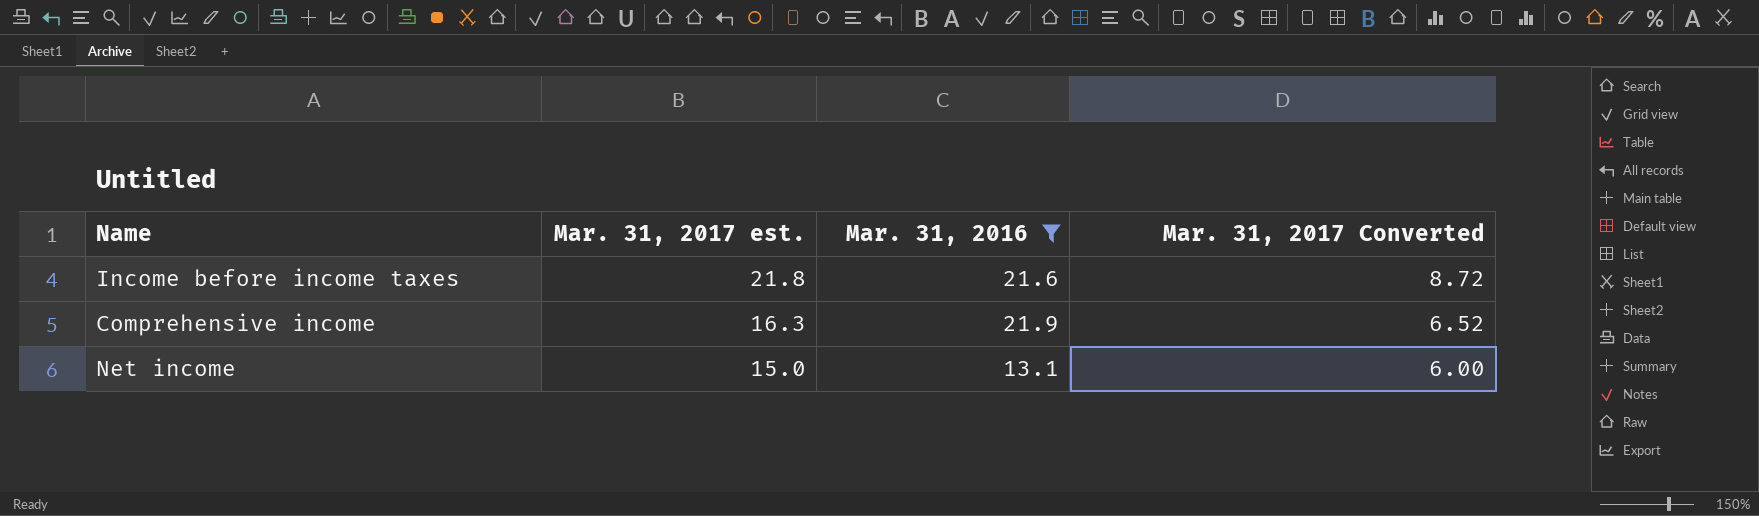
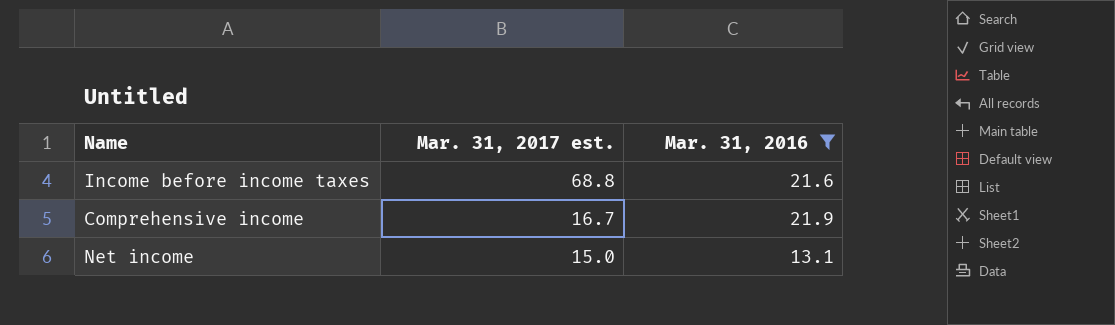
column Mar. 31, 2017 Converted | formula: [Mar. 31, 2017 est.] * 0.4 -> none
Income before income taxes | Mar. 31, 2017 est.: 21.8 -> 68.8
Comprehensive income | Mar. 31, 2017 est.: 16.3 -> 16.7

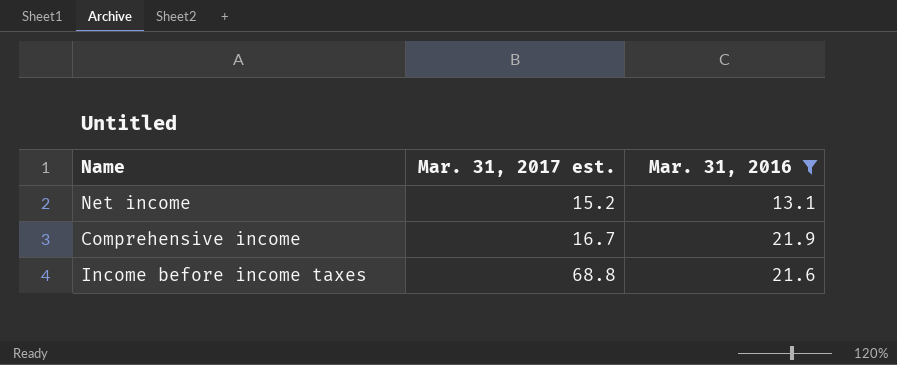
row order: Mar. 31, 2017 est. descending -> Mar. 31, 2017 est. ascending
Net income | Mar. 31, 2017 est.: 15.0 -> 15.2

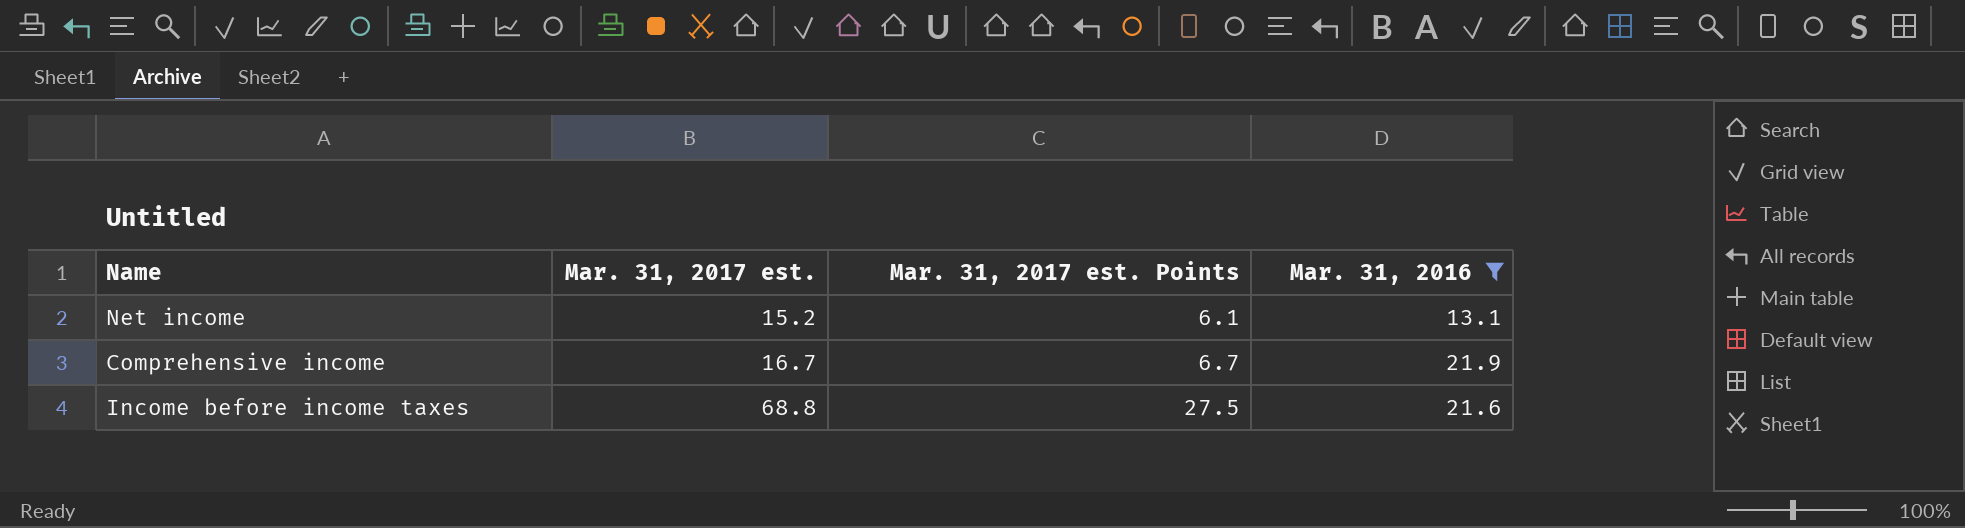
column Mar. 31, 2017 est. Points | formula: none -> [Mar. 31, 2017 est.] * 0.4

